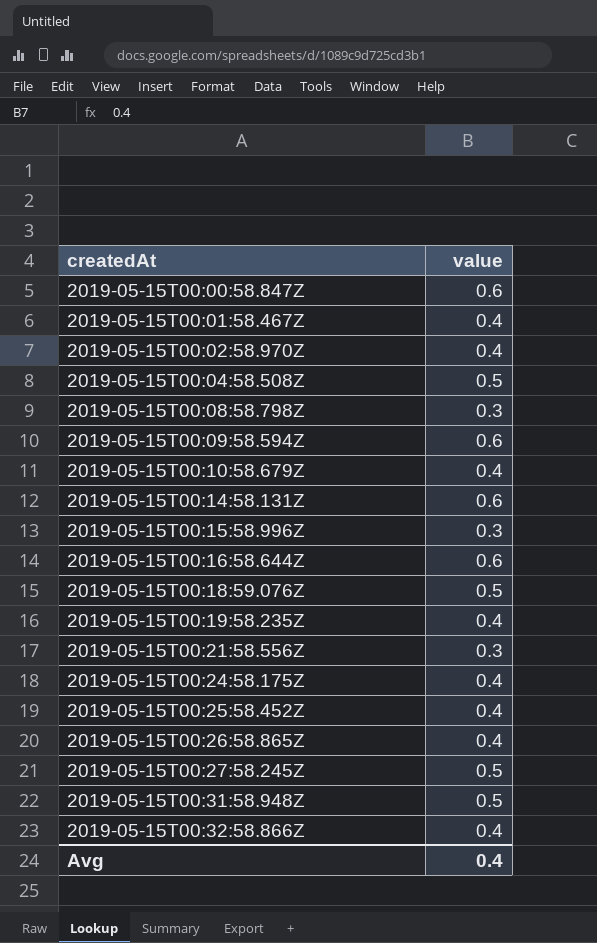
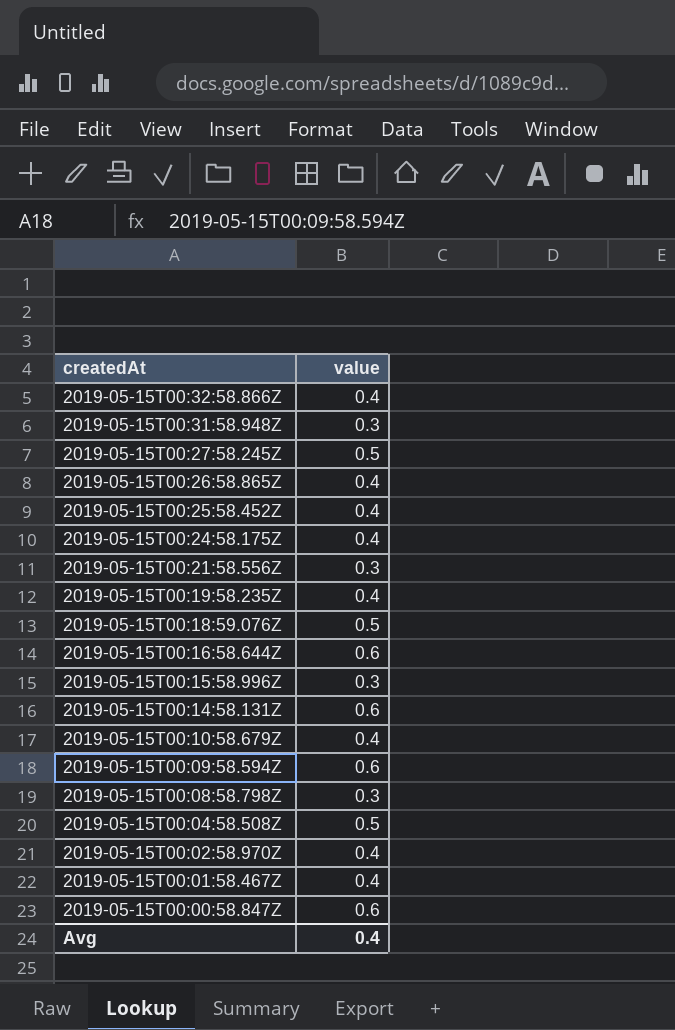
row order: createdAt ascending -> createdAt descending
2019-05-15T00:31:58.948Z | value: 0.5 -> 0.3

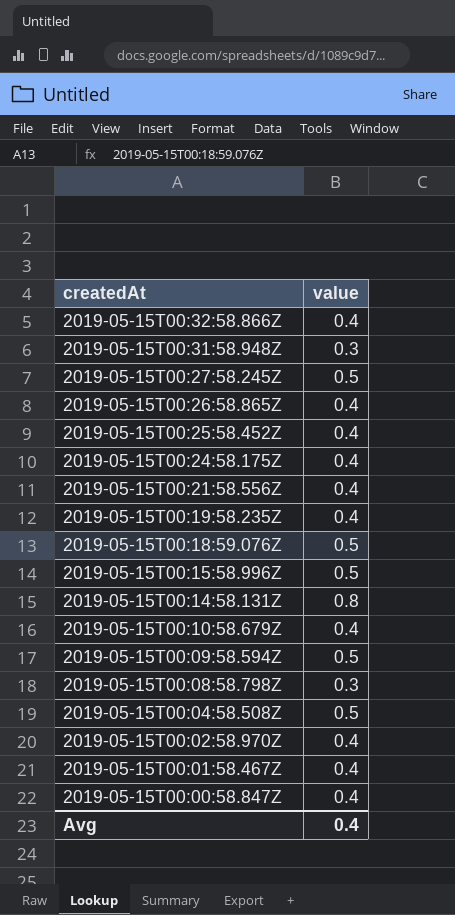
row 2019-05-15T00:16:58.644Z: 0.6 -> none
2019-05-15T00:21:58.556Z | value: 0.3 -> 0.4
2019-05-15T00:15:58.996Z | value: 0.3 -> 0.5
2019-05-15T00:14:58.131Z | value: 0.6 -> 0.8
2019-05-15T00:09:58.594Z | value: 0.6 -> 0.5
2019-05-15T00:00:58.847Z | value: 0.6 -> 0.4

